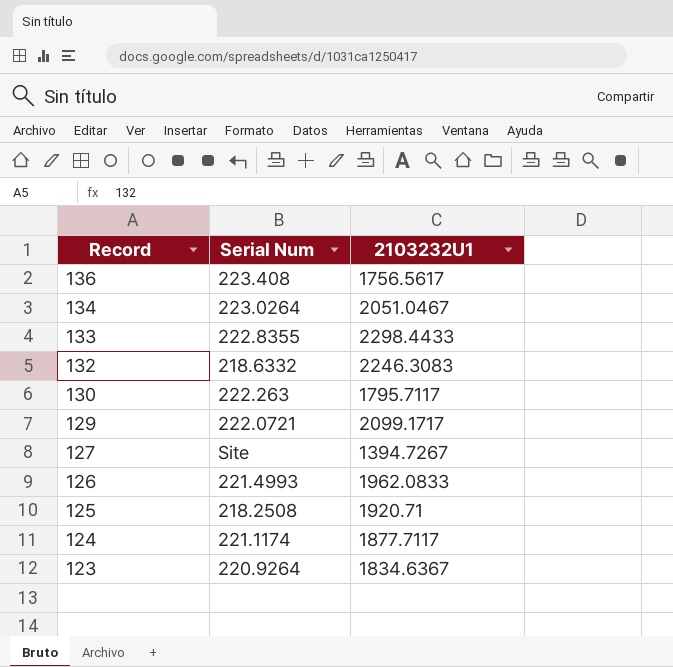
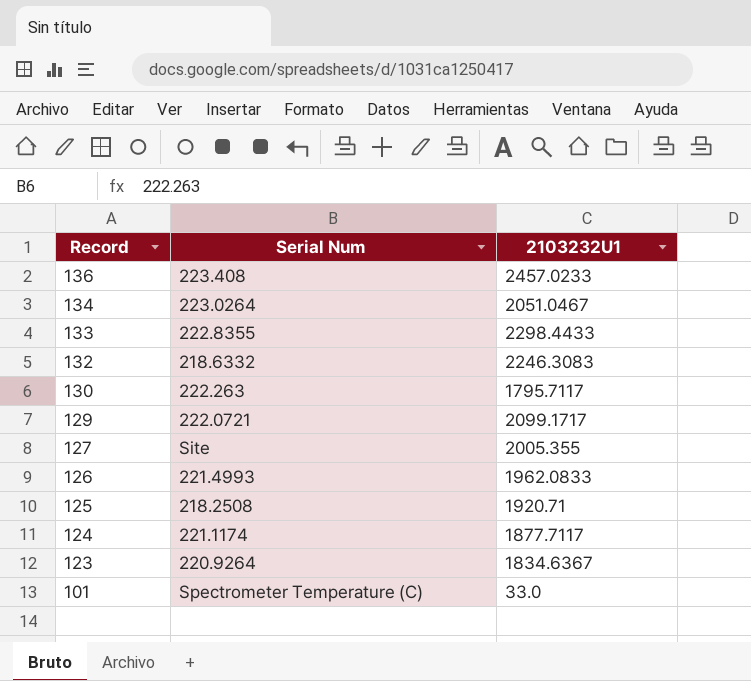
136 | 2103232U1: 1756.5617 -> 2457.0233
127 | 2103232U1: 1394.7267 -> 2005.355
row 101: none -> Spectrometer Temperature (C) | 33.0

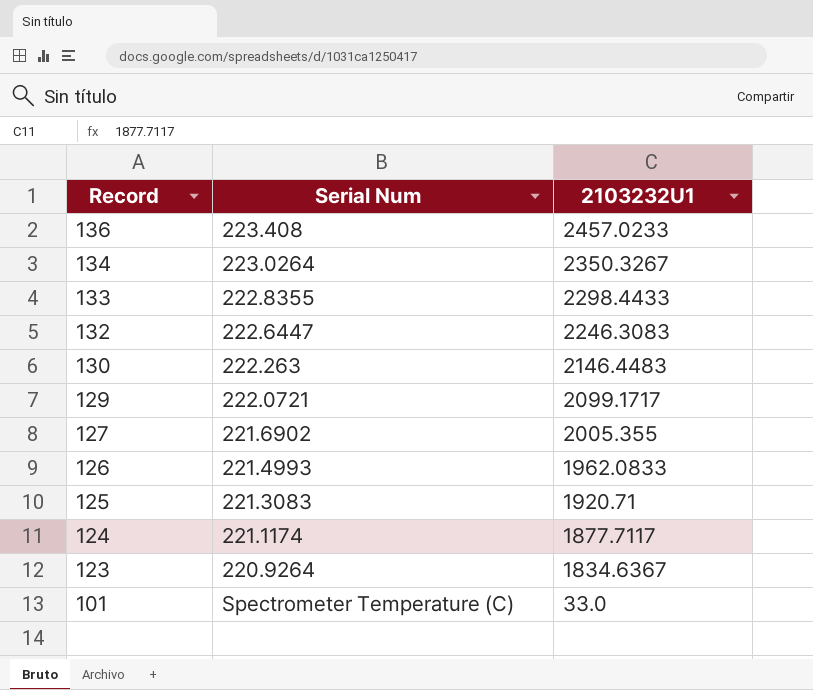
134 | 2103232U1: 2051.0467 -> 2350.3267
132 | Serial Num: 218.6332 -> 222.6447
130 | 2103232U1: 1795.7117 -> 2146.4483
127 | Serial Num: Site -> 221.6902
125 | Serial Num: 218.2508 -> 221.3083

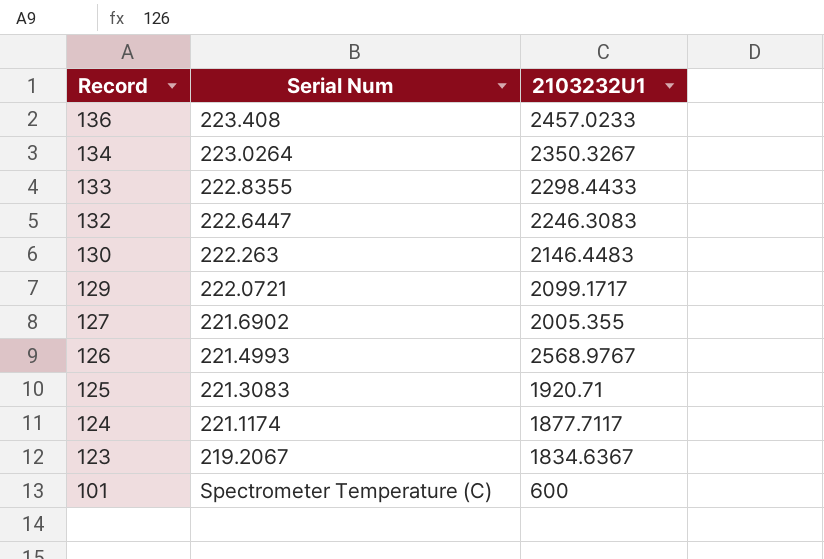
126 | 2103232U1: 1962.0833 -> 2568.9767
123 | Serial Num: 220.9264 -> 219.2067
101 | 2103232U1: 33.0 -> 600

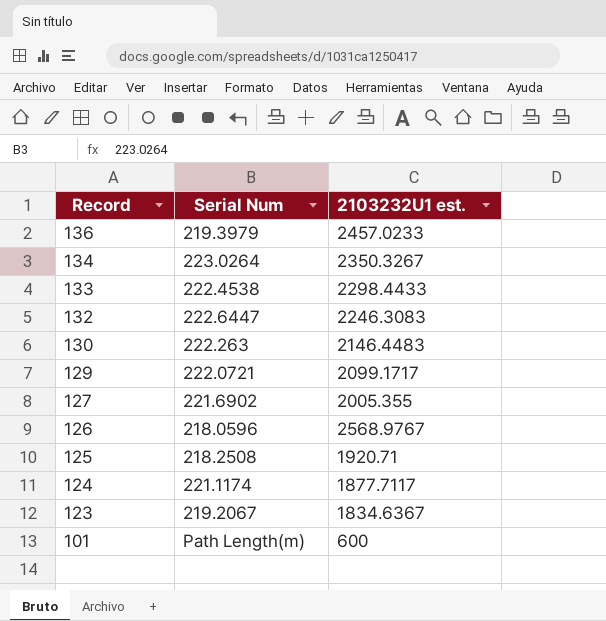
column name: 2103232U1 -> 2103232U1 est.
136 | Serial Num: 223.408 -> 219.3979
133 | Serial Num: 222.8355 -> 222.4538
126 | Serial Num: 221.4993 -> 218.0596
125 | Serial Num: 221.3083 -> 218.2508
101 | Serial Num: Spectrometer Temperature (C) -> Path Length(m)

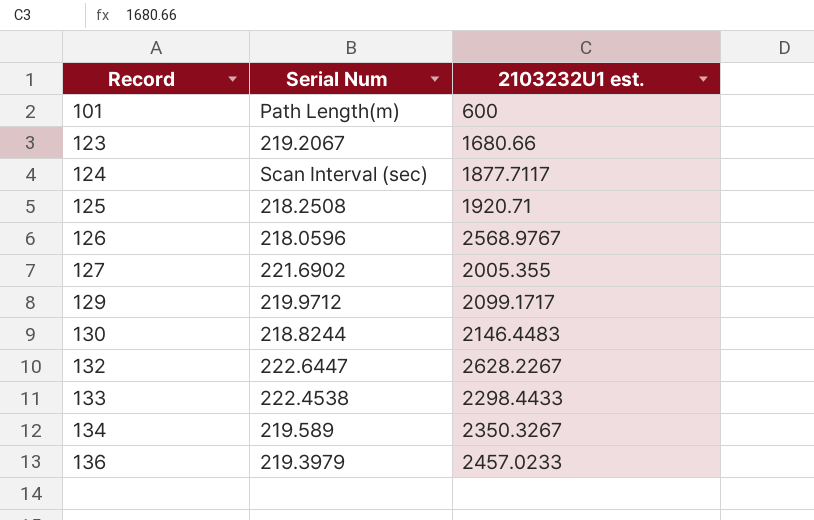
row order: Record descending -> Record ascending
123 | 2103232U1 est.: 1834.6367 -> 1680.66
124 | Serial Num: 221.1174 -> Scan Interval (sec)
129 | Serial Num: 222.0721 -> 219.9712
130 | Serial Num: 222.263 -> 218.8244
132 | 2103232U1 est.: 2246.3083 -> 2628.2267
134 | Serial Num: 223.0264 -> 219.589

